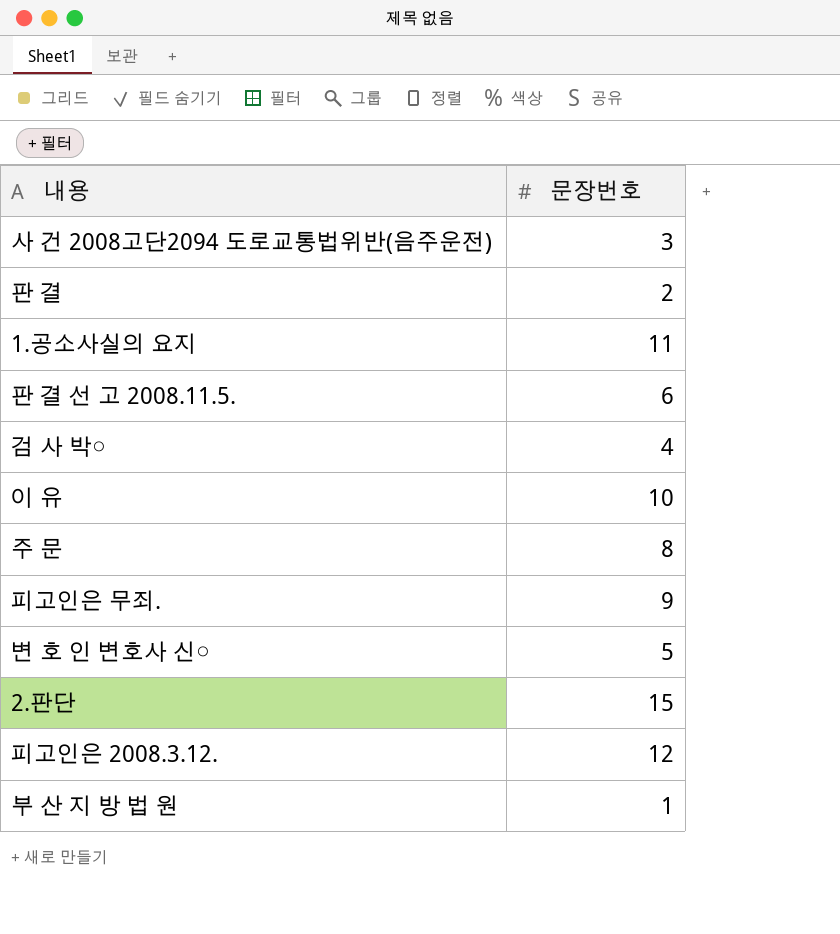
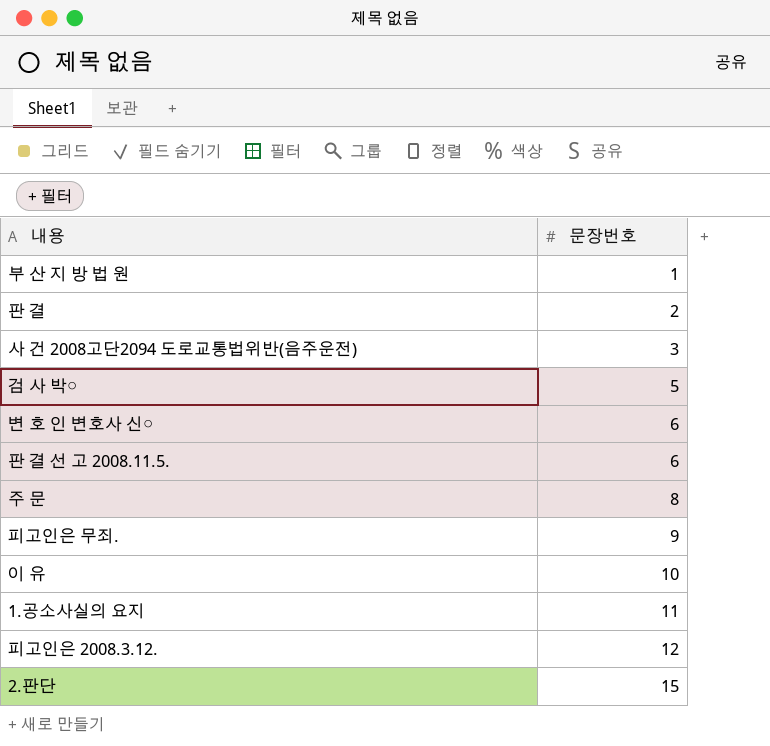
row order: none -> 문장번호 ascending
검 사 박○ | 문장번호: 4 -> 5
변 호 인 변호사 신○ | 문장번호: 5 -> 6

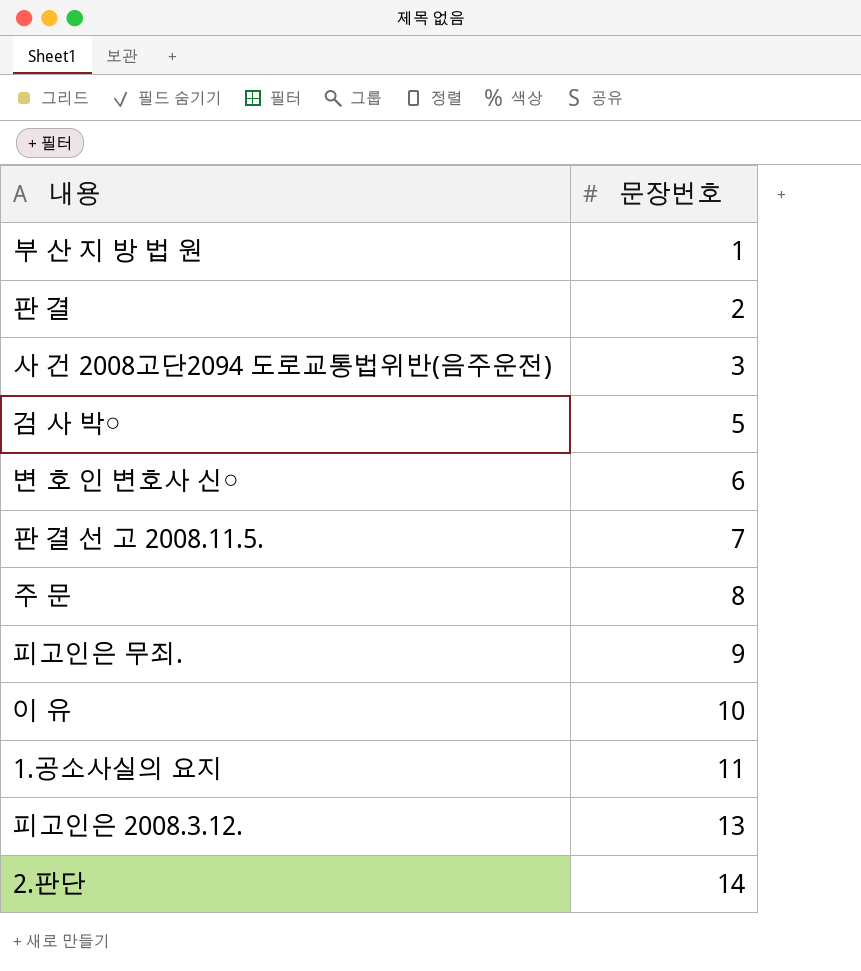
판 결 선 고 2008.11.5. | 문장번호: 6 -> 7
피고인은 2008.3.12. | 문장번호: 12 -> 13
2.판단 | 문장번호: 15 -> 14

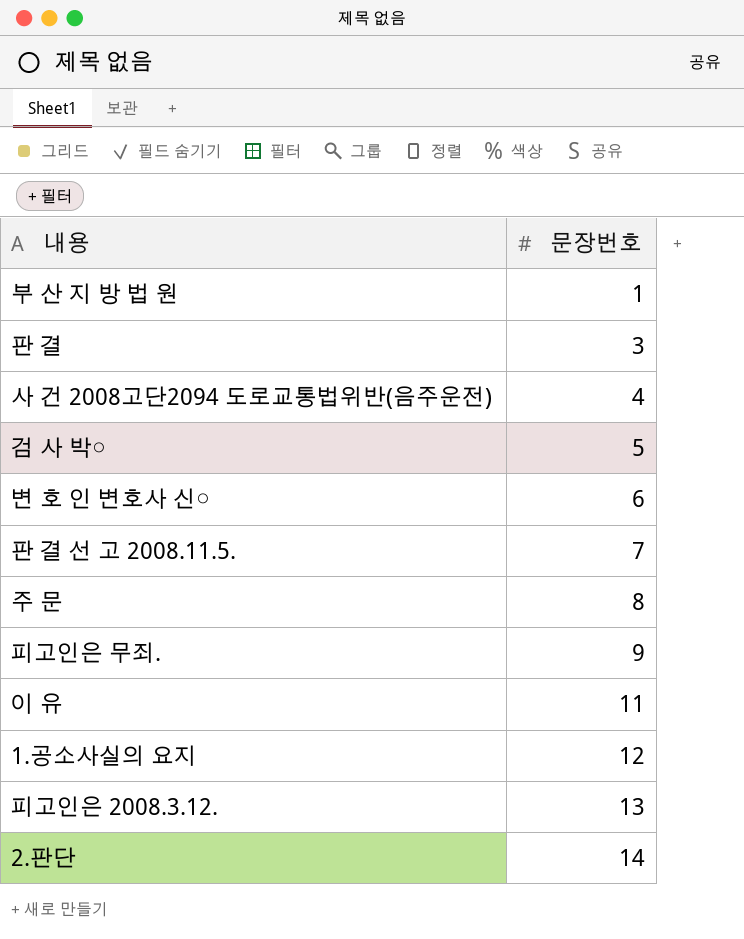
판 결 | 문장번호: 2 -> 3
사 건 2008고단2094 도로교통법위반(음주운전) | 문장번호: 3 -> 4
이 유 | 문장번호: 10 -> 11
1.공소사실의 요지 | 문장번호: 11 -> 12

